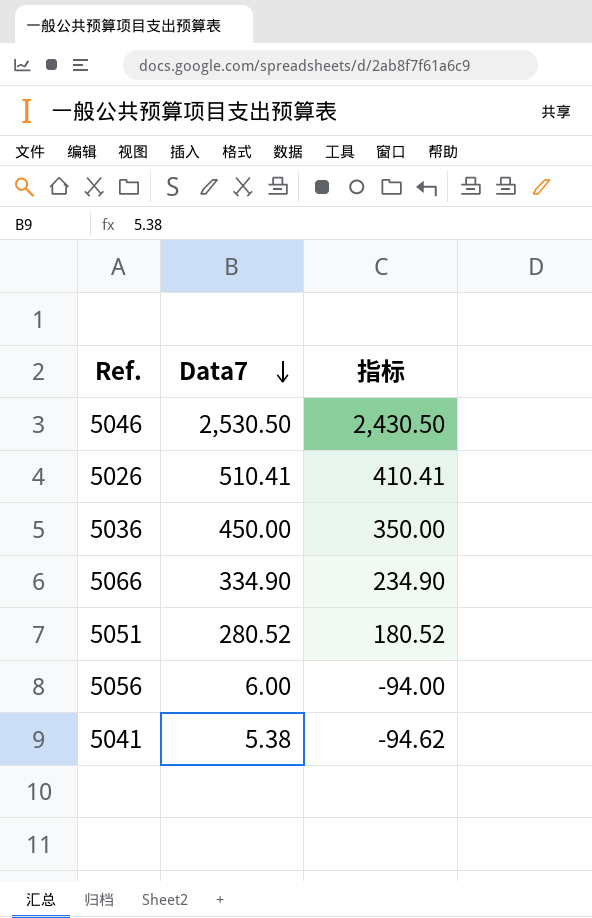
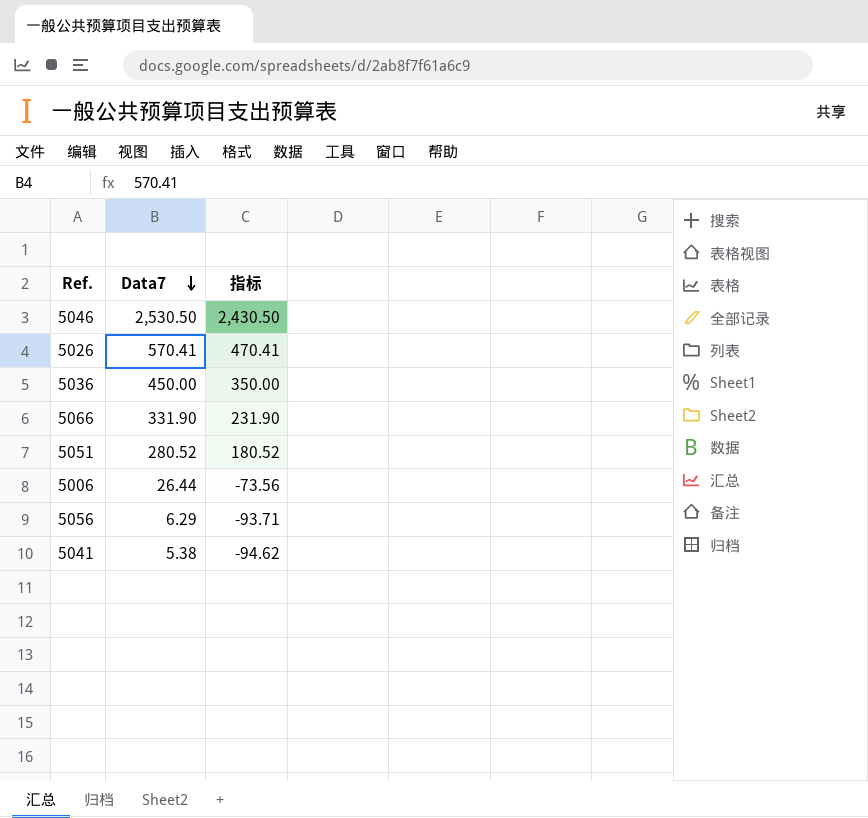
5026 | Data7: 510.41 -> 570.41
5026 | 指标: 410.41 -> 470.41
5066 | Data7: 334.90 -> 331.90
5066 | 指标: 234.90 -> 231.90
row 5006: none -> 26.44 | -73.56
5056 | Data7: 6.00 -> 6.29
5056 | 指标: -94.00 -> -93.71

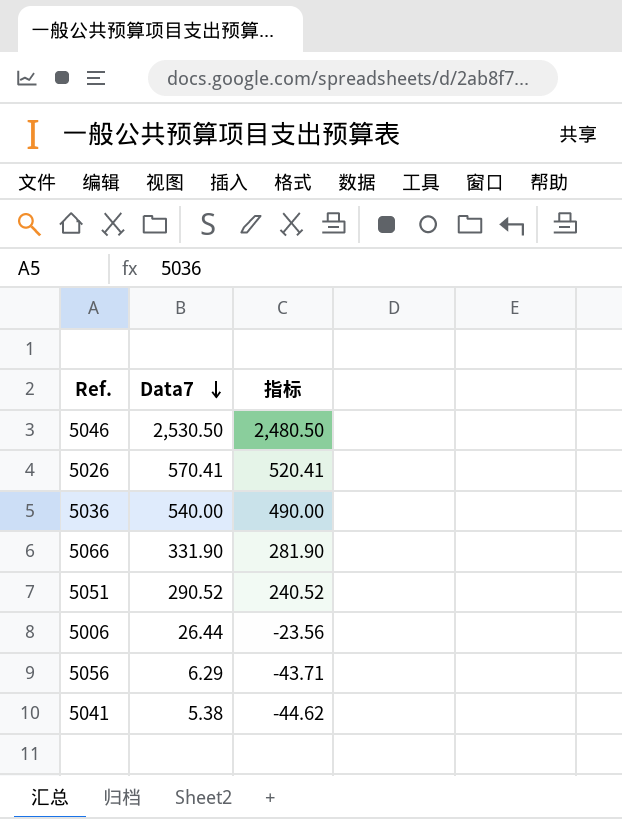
column 指标 | formula: [Data7] - 100 -> [Data7] - 50
5036 | Data7: 450.00 -> 540.00
5051 | Data7: 280.52 -> 290.52

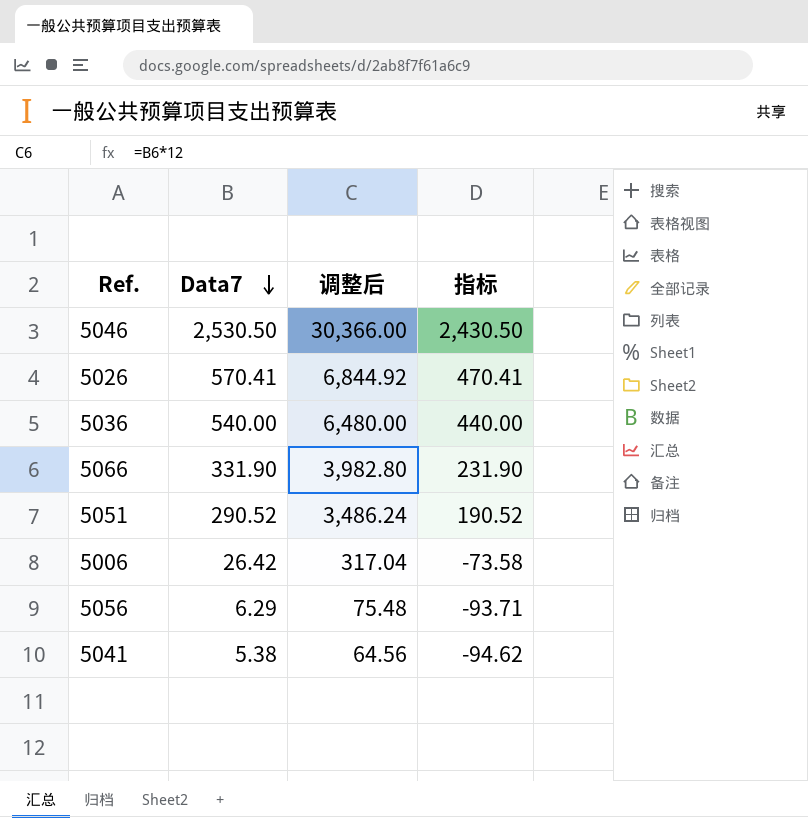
column 调整后 | formula: none -> [Data7] * 12
column 指标 | formula: [Data7] - 50 -> [Data7] - 100
5006 | Data7: 26.44 -> 26.42

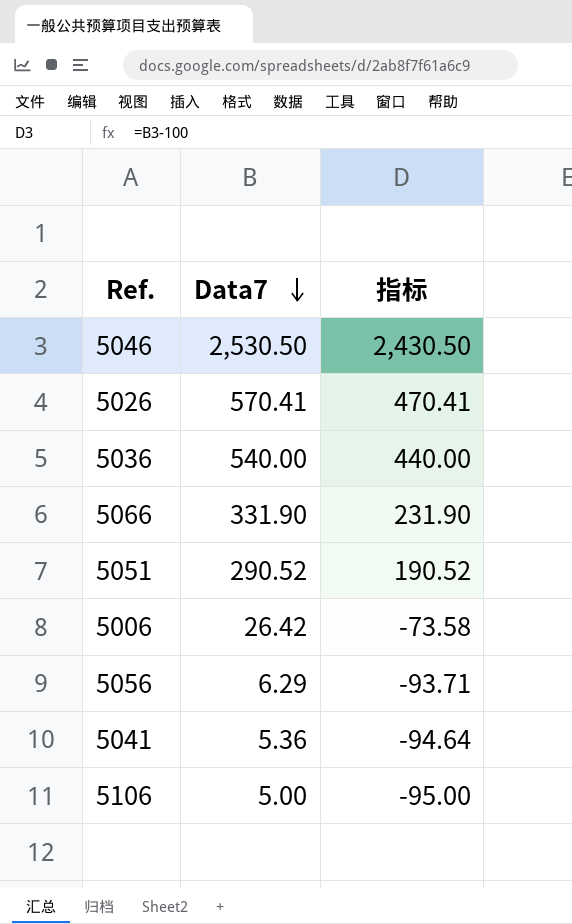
column 调整后 | formula: [Data7] * 12 -> none
5041 | Data7: 5.38 -> 5.36
5041 | 指标: -94.62 -> -94.64
row 5106: none -> 5.00 | -95.00

